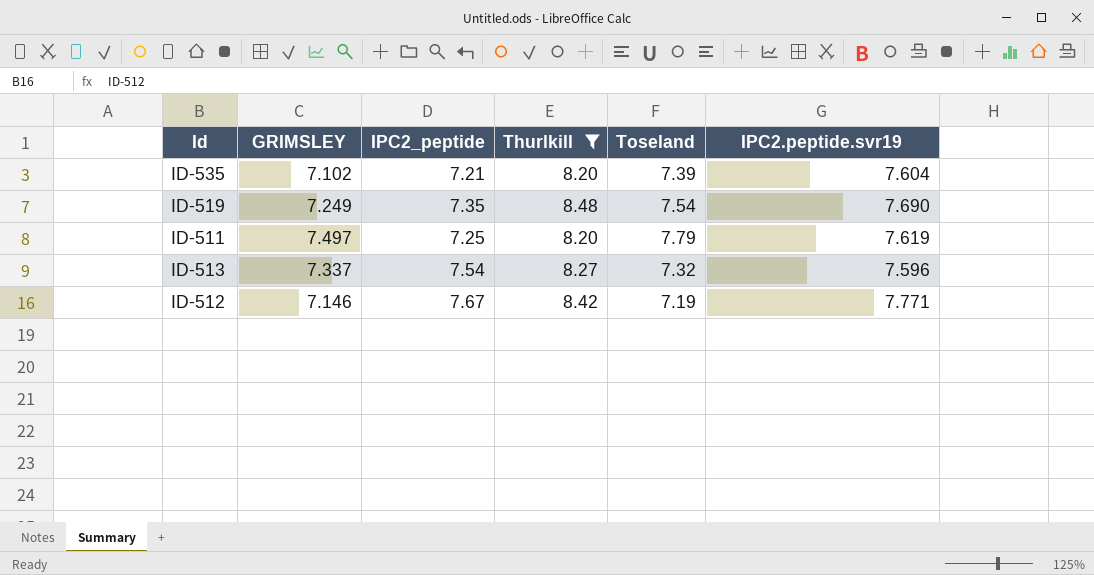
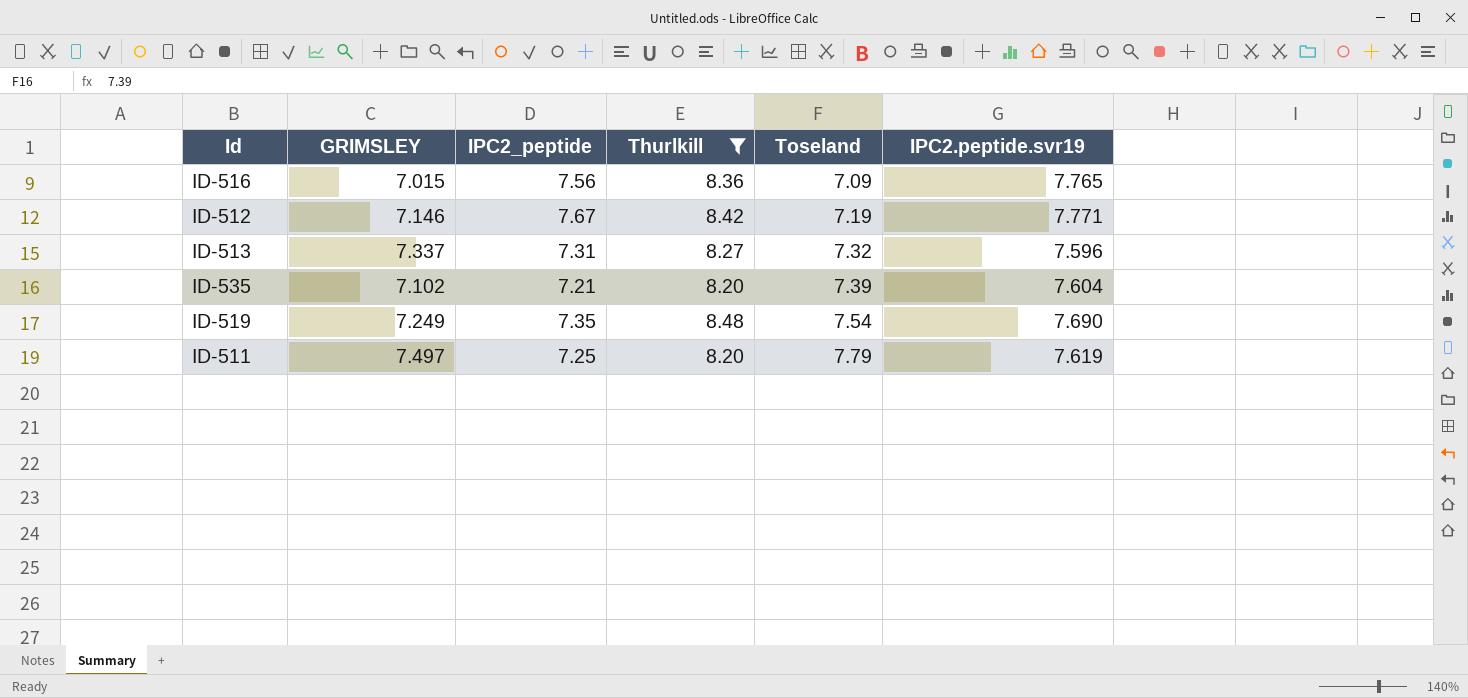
row order: none -> Toseland ascending
row ID-516: none -> 7.015 | 7.56 | 8.36 | 7.09 | 7.765
ID-513 | IPC2_peptide: 7.54 -> 7.31

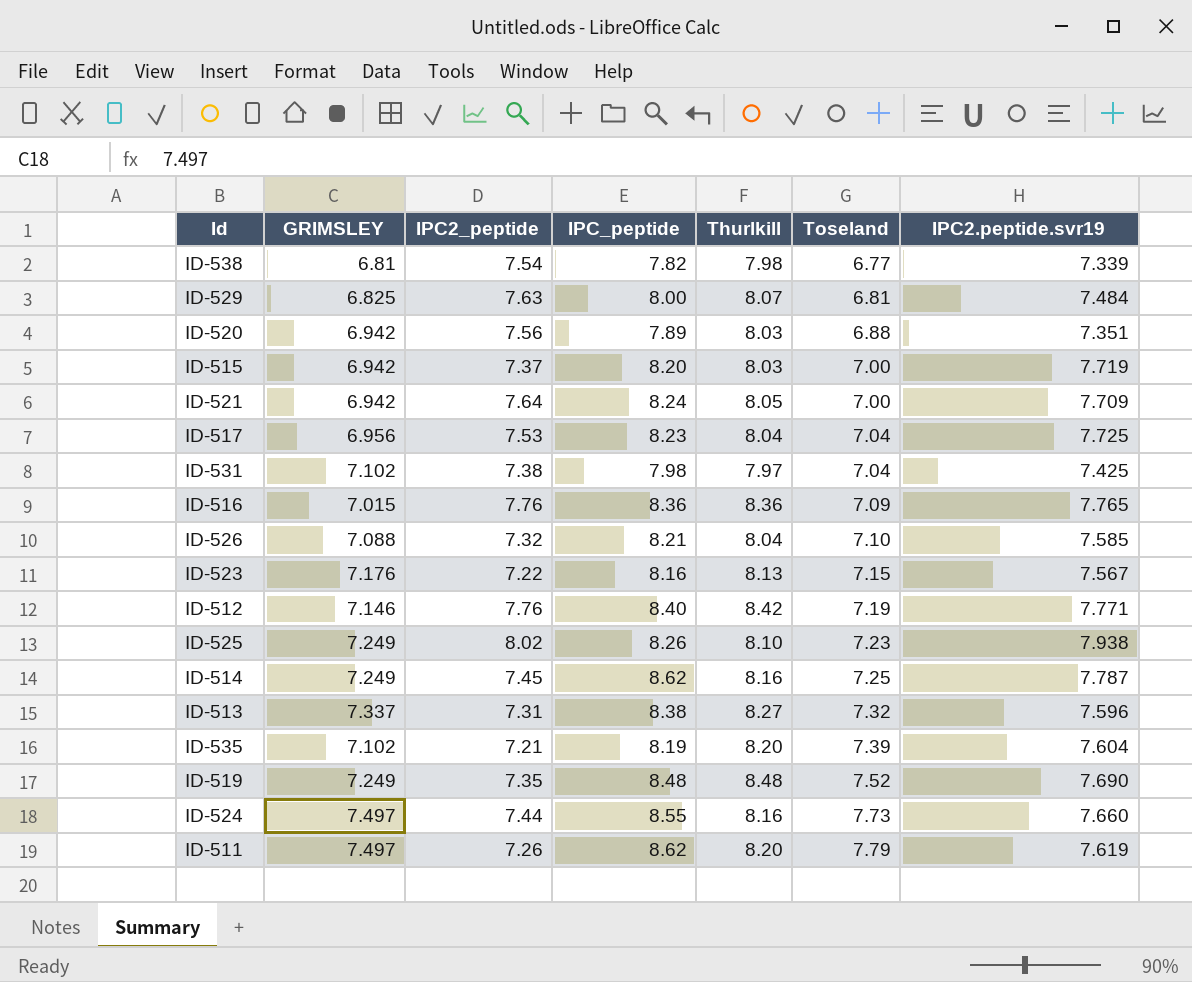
filter: Thurlkill >= 8.20 -> none
column IPC_peptide | position: none -> 4
ID-516 | IPC2_peptide: 7.56 -> 7.76
ID-512 | IPC2_peptide: 7.67 -> 7.76
ID-519 | Toseland: 7.54 -> 7.52
ID-511 | IPC2_peptide: 7.25 -> 7.26

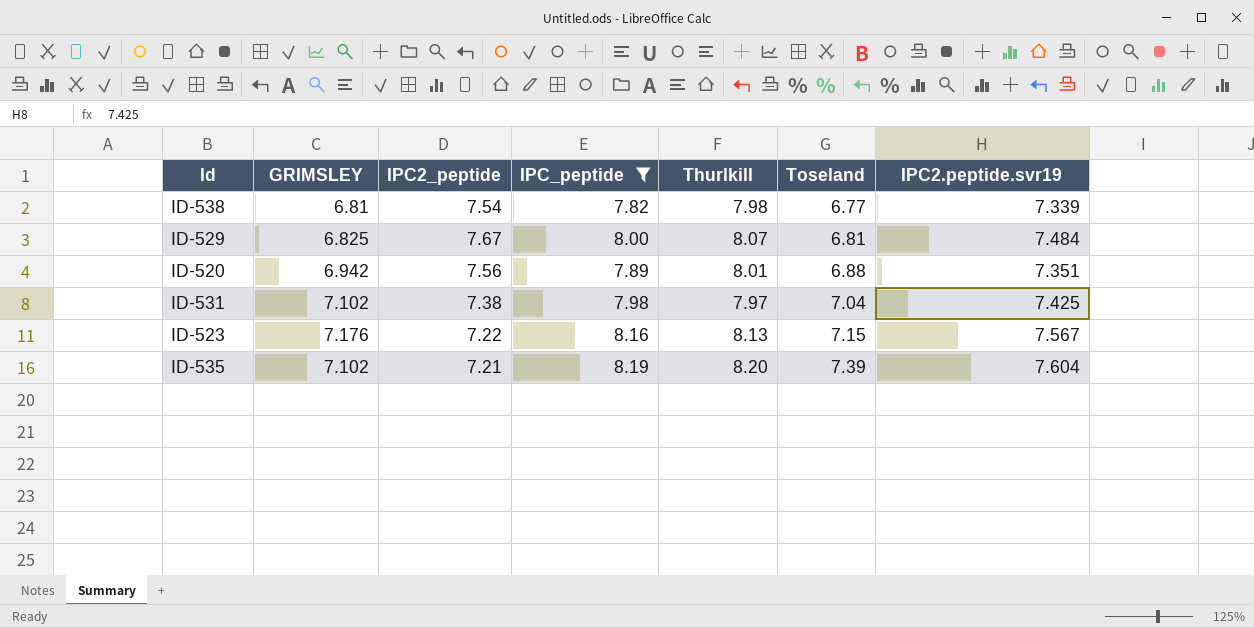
filter: none -> IPC_peptide <= 8.19
ID-529 | IPC2_peptide: 7.63 -> 7.67
ID-520 | Thurlkill: 8.03 -> 8.01

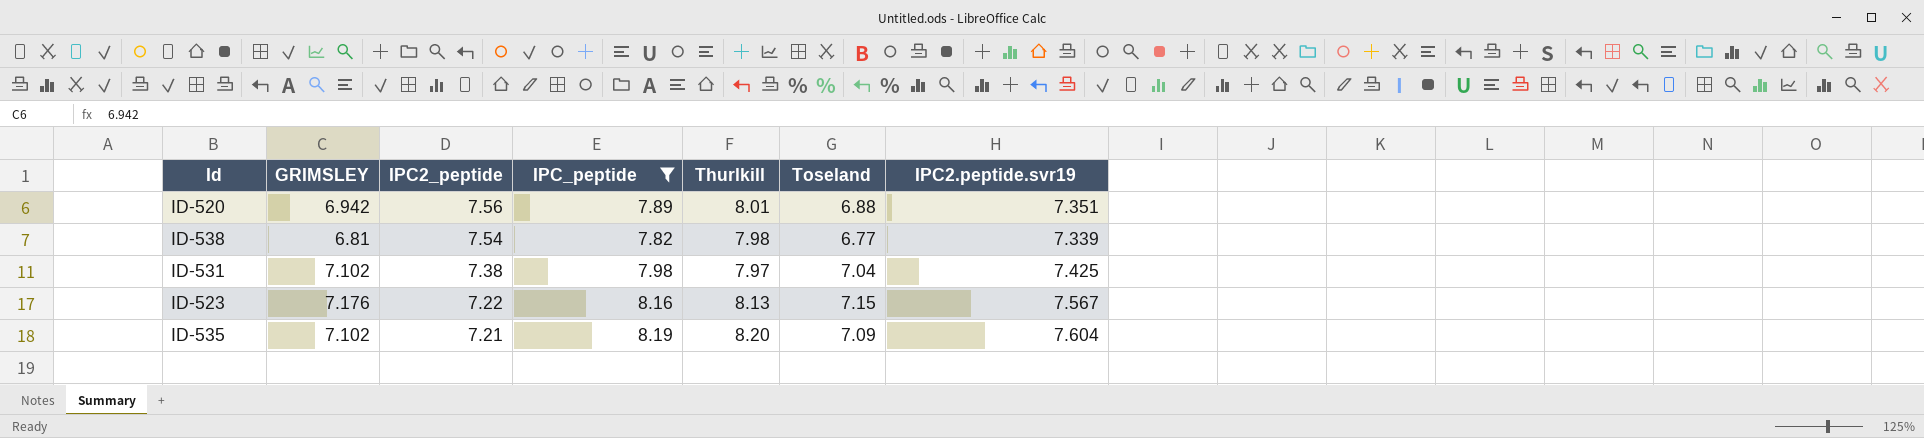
row order: Toseland ascending -> IPC2_peptide descending
row ID-529: 6.825 | 7.67 | 8.00 | 8.07 | 6.81 | 7.484 -> none
ID-535 | Toseland: 7.39 -> 7.09

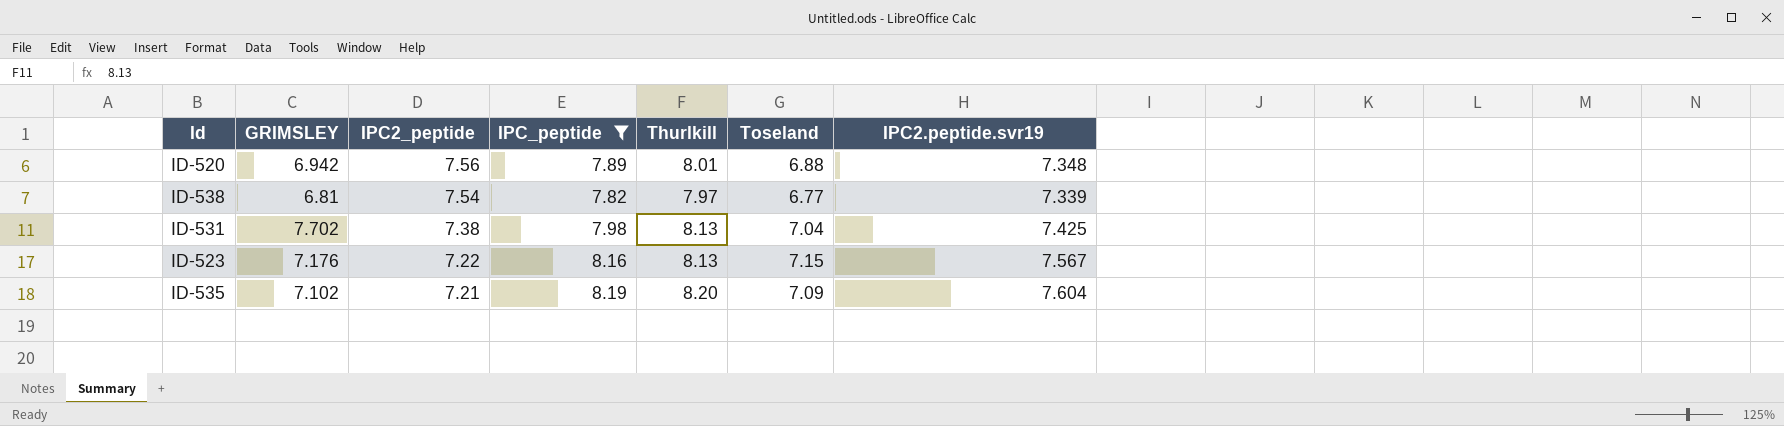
ID-520 | IPC2.peptide.svr19: 7.351 -> 7.348
ID-538 | Thurlkill: 7.98 -> 7.97
ID-531 | GRIMSLEY: 7.102 -> 7.702
ID-531 | Thurlkill: 7.97 -> 8.13

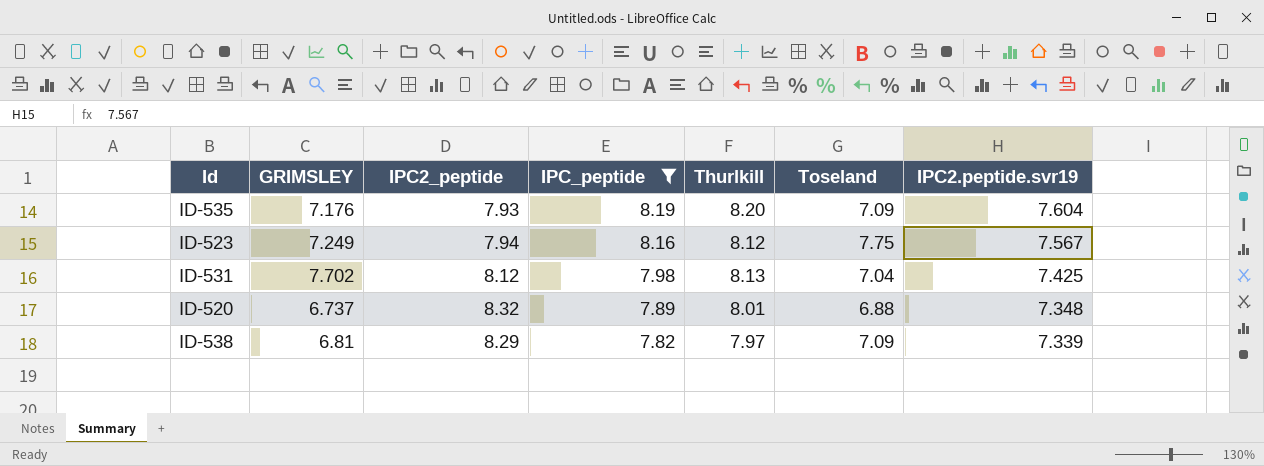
row order: IPC2_peptide descending -> IPC_peptide descending
ID-535 | GRIMSLEY: 7.102 -> 7.176
ID-535 | IPC2_peptide: 7.21 -> 7.93
ID-523 | GRIMSLEY: 7.176 -> 7.249
ID-523 | IPC2_peptide: 7.22 -> 7.94
ID-523 | Thurlkill: 8.13 -> 8.12
ID-523 | Toseland: 7.15 -> 7.75
ID-531 | IPC2_peptide: 7.38 -> 8.12
ID-520 | GRIMSLEY: 6.942 -> 6.737
ID-520 | IPC2_peptide: 7.56 -> 8.32
ID-538 | IPC2_peptide: 7.54 -> 8.29
ID-538 | Toseland: 6.77 -> 7.09

